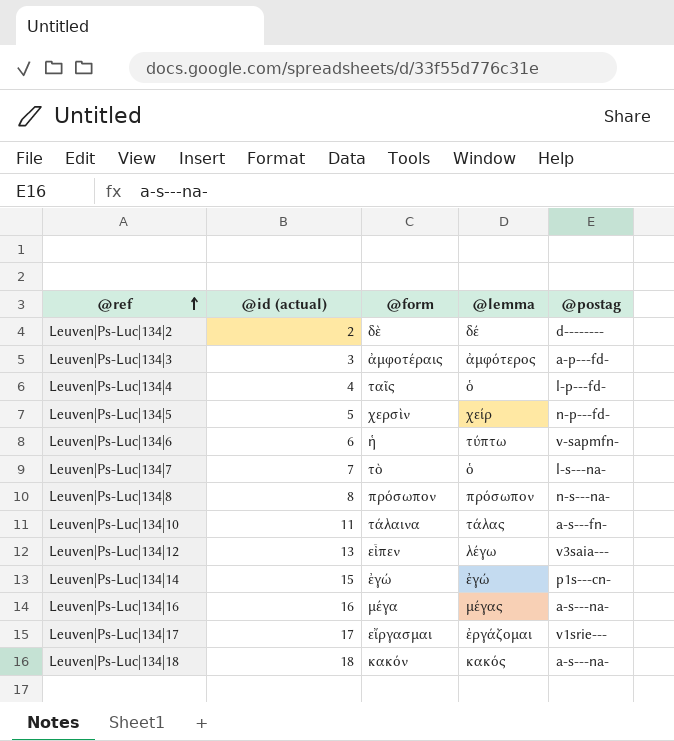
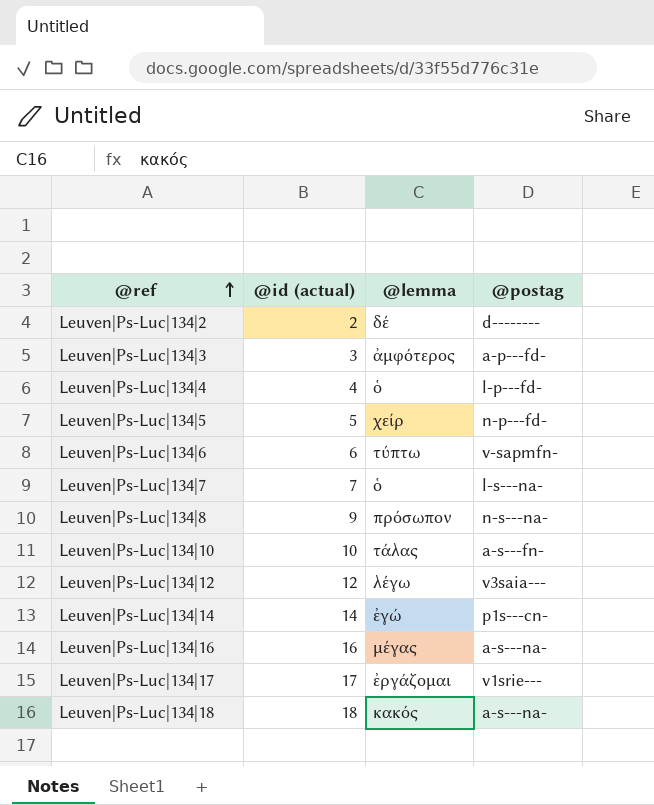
column @form | position: 3 -> none
Leuven|Ps-Luc|134|8 | @id (actual): 8 -> 9
Leuven|Ps-Luc|134|10 | @id (actual): 11 -> 10
Leuven|Ps-Luc|134|12 | @id (actual): 13 -> 12
Leuven|Ps-Luc|134|14 | @id (actual): 15 -> 14

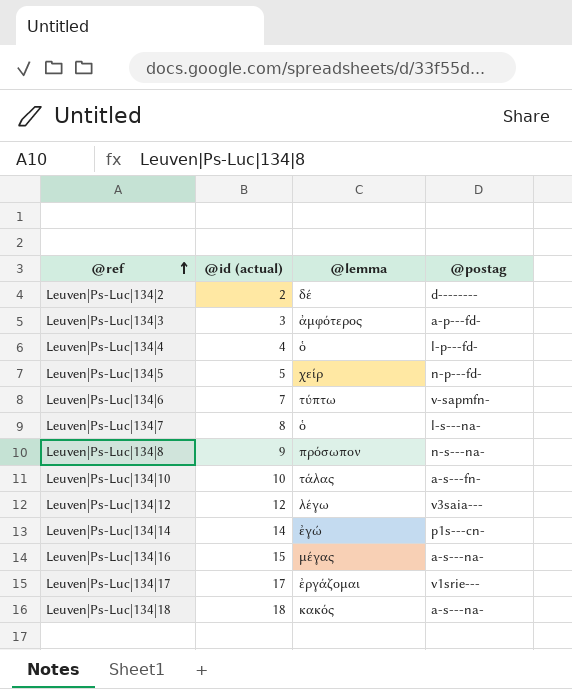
Leuven|Ps-Luc|134|6 | @id (actual): 6 -> 7
Leuven|Ps-Luc|134|7 | @id (actual): 7 -> 8
Leuven|Ps-Luc|134|16 | @id (actual): 16 -> 15

